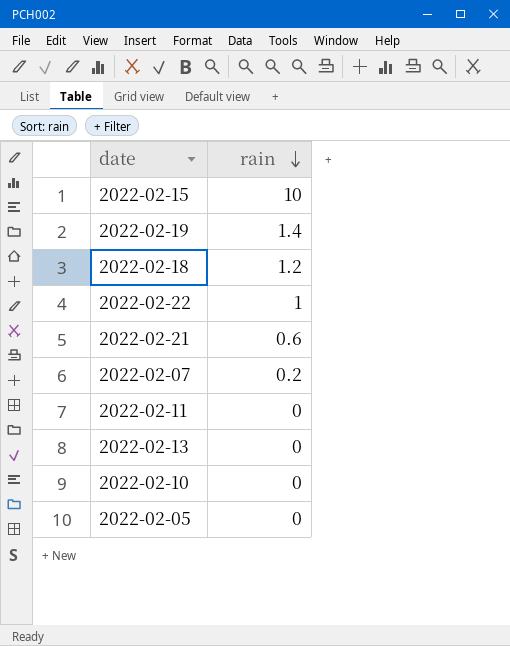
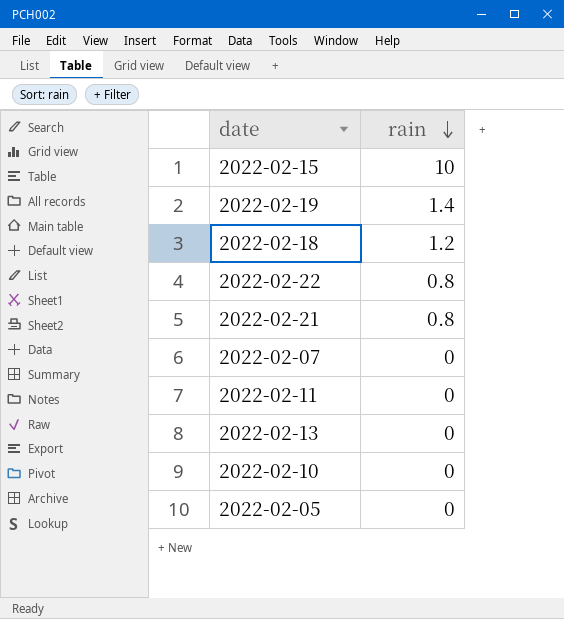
2022-02-22 | rain: 1 -> 0.8
2022-02-21 | rain: 0.6 -> 0.8
2022-02-07 | rain: 0.2 -> 0

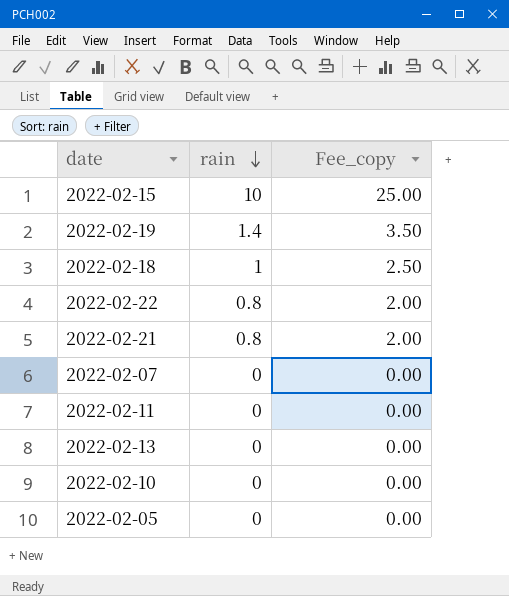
column Fee_copy | formula: none -> [rain] * 2.5
2022-02-18 | rain: 1.2 -> 1

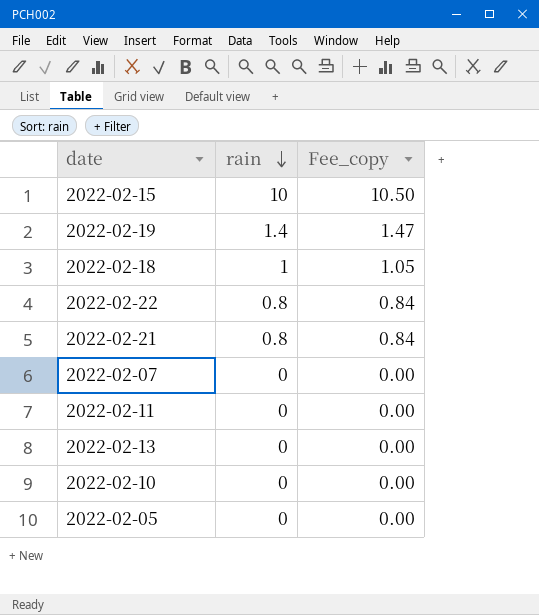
column Fee_copy | formula: [rain] * 2.5 -> [rain] * 1.05

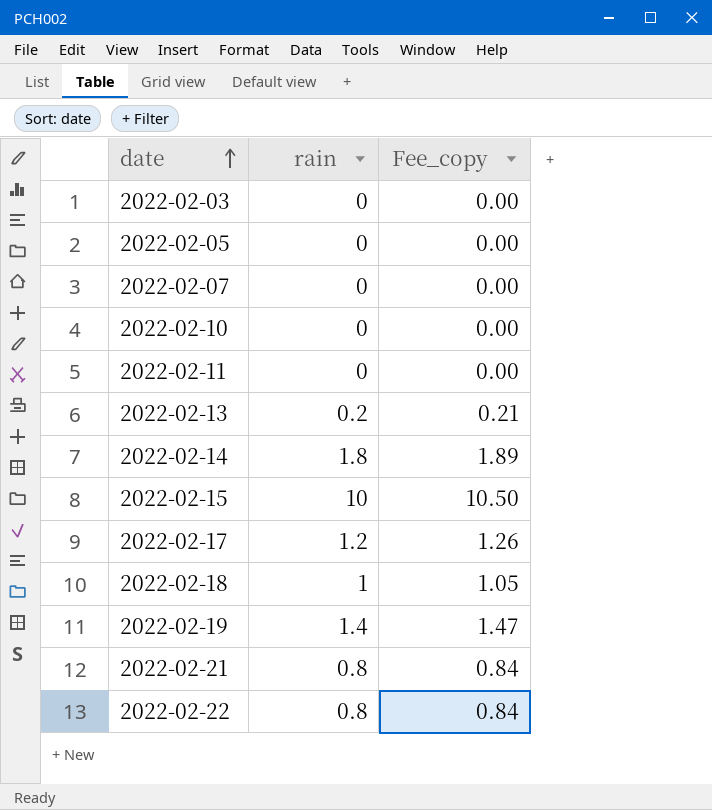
row order: rain descending -> date ascending
row 2022-02-03: none -> 0 | 0.00
2022-02-13 | rain: 0 -> 0.2
2022-02-13 | Fee_copy: 0.00 -> 0.21
row 2022-02-14: none -> 1.8 | 1.89
row 2022-02-17: none -> 1.2 | 1.26

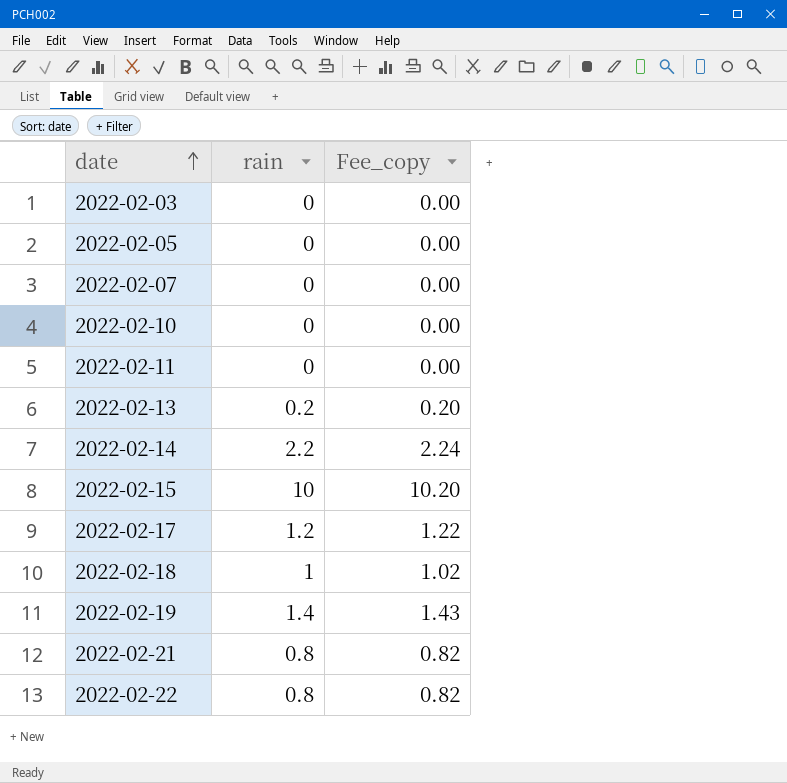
column Fee_copy | formula: [rain] * 1.05 -> [rain] * 1.02
2022-02-14 | rain: 1.8 -> 2.2

